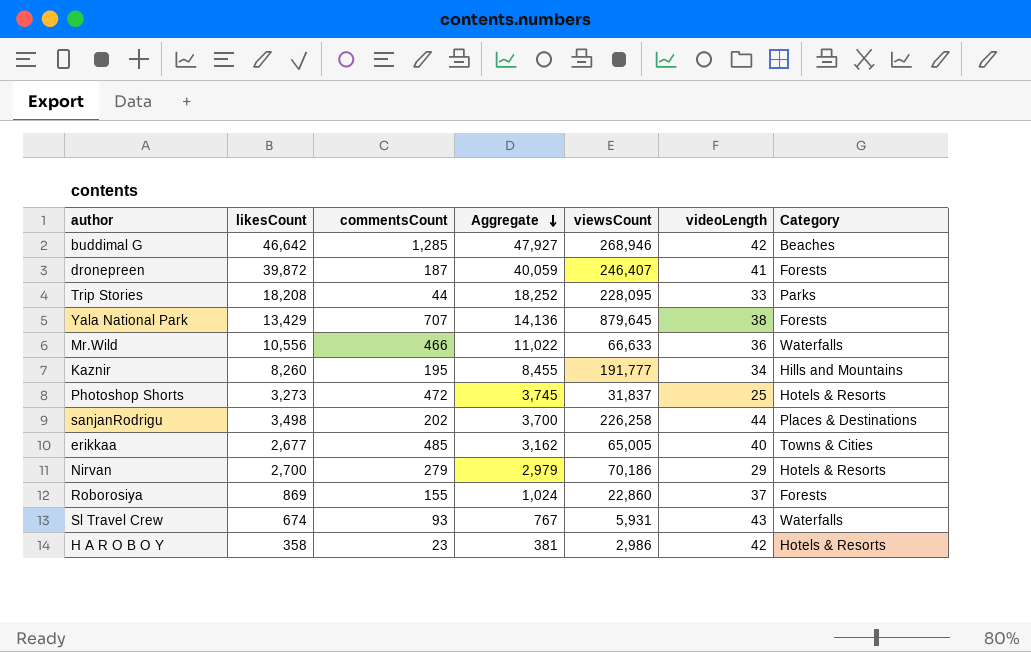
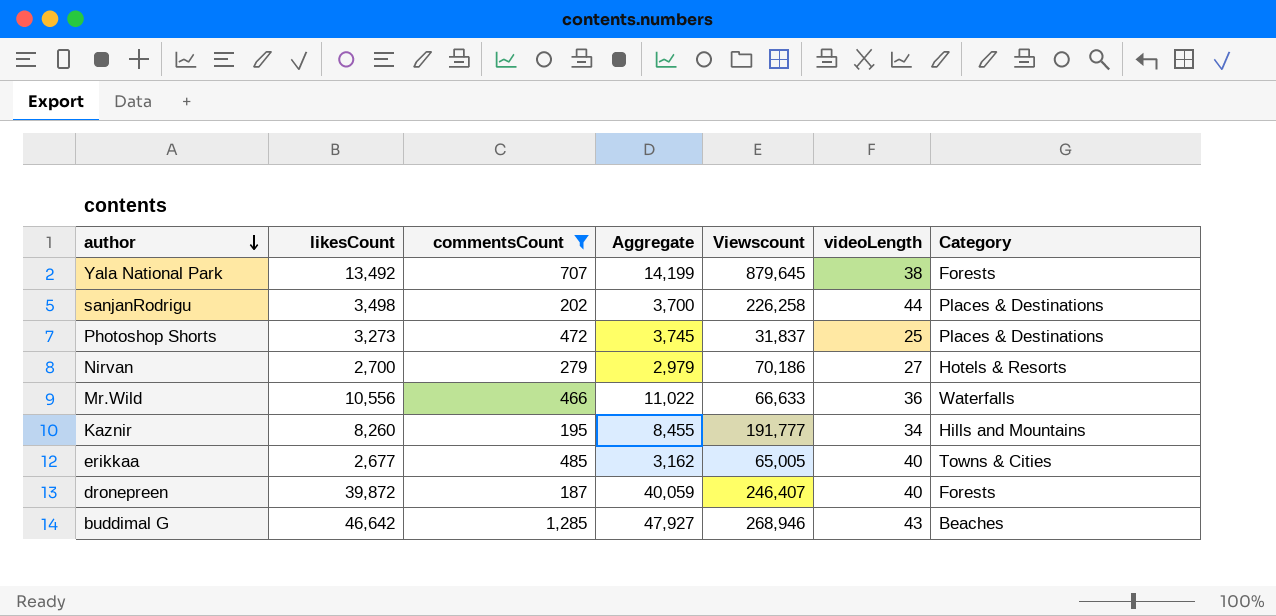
filter: none -> commentsCount >= 187
row order: Aggregate descending -> author descending
column name: viewsCount -> Viewscount
Yala National Park | likesCount: 13,429 -> 13,492
Yala National Park | Aggregate: 14,136 -> 14,199
Photoshop Shorts | Category: Hotels & Resorts -> Places & Destinations
Nirvan | videoLength: 29 -> 27
dronepreen | videoLength: 41 -> 40
buddimal G | videoLength: 42 -> 43

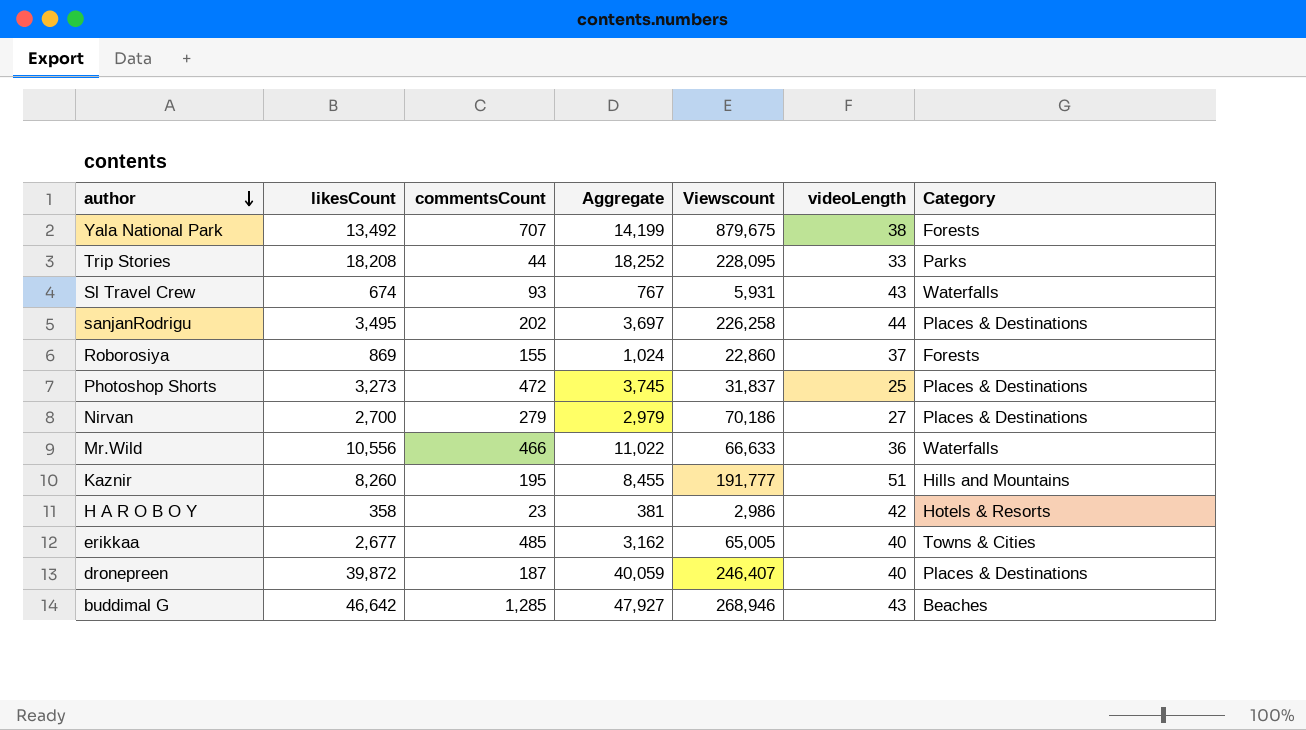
filter: commentsCount >= 187 -> none
Yala National Park | Viewscount: 879,645 -> 879,675
sanjanRodrigu | likesCount: 3,498 -> 3,495
sanjanRodrigu | Aggregate: 3,700 -> 3,697
Nirvan | Category: Hotels & Resorts -> Places & Destinations
Kaznir | videoLength: 34 -> 51
dronepreen | Category: Forests -> Places & Destinations

